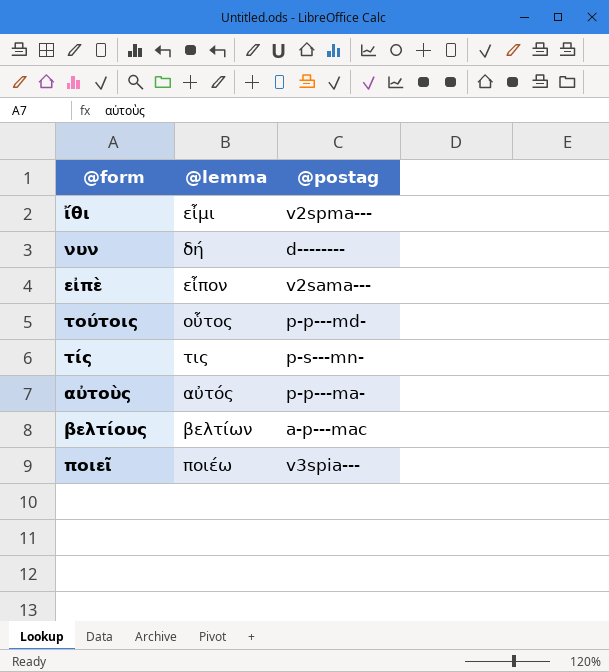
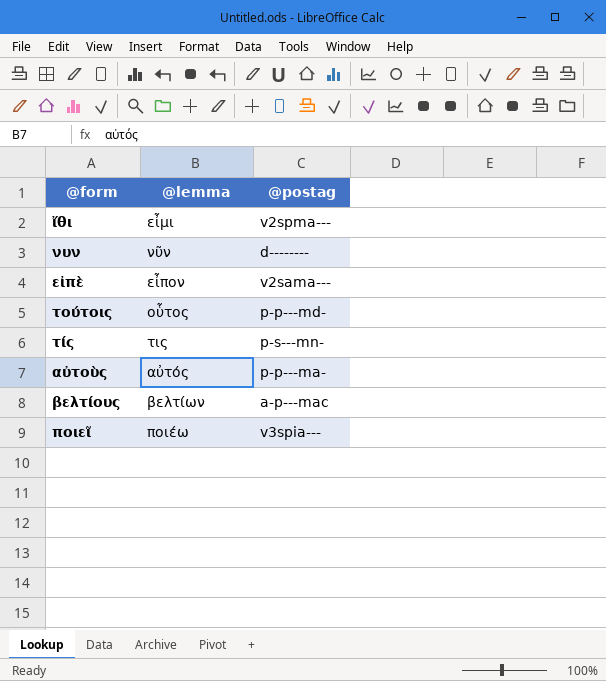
νυν | @lemma: δή -> νῦν

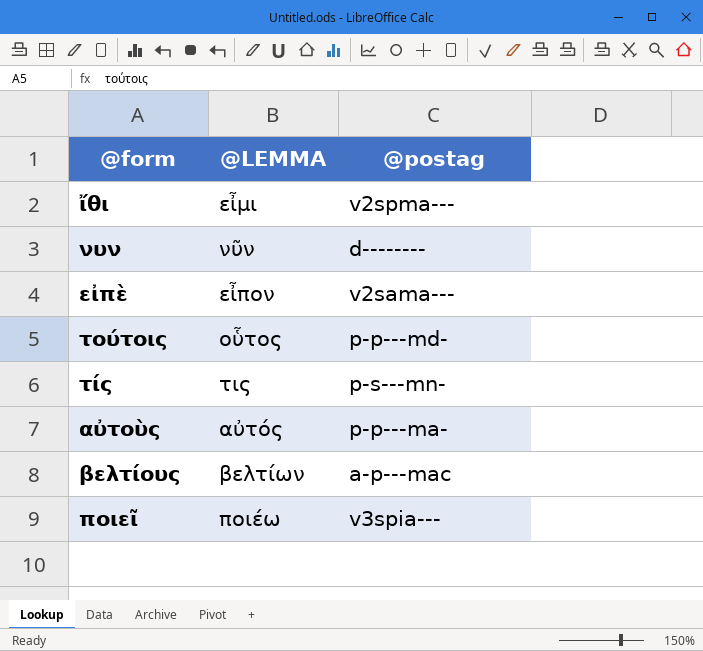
column name: @lemma -> @LEMMA

